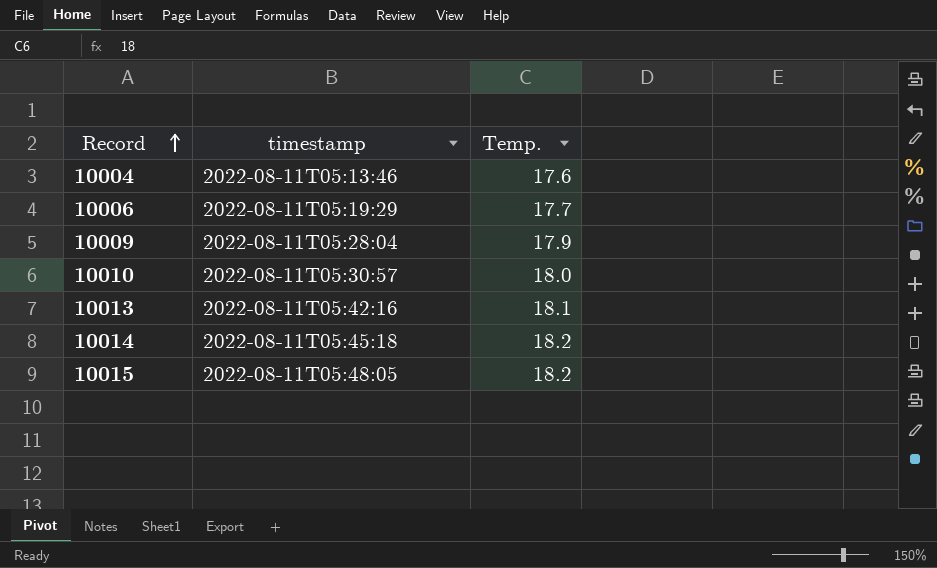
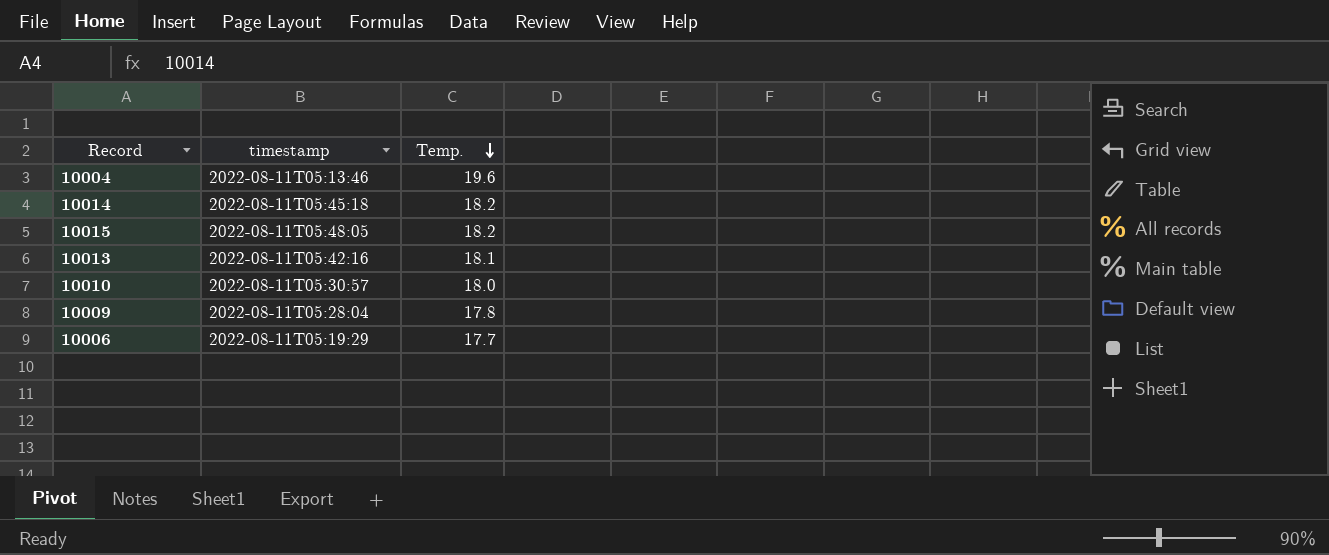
row order: Record ascending -> Temp. descending
10004 | Temp.: 17.6 -> 19.6
10009 | Temp.: 17.9 -> 17.8

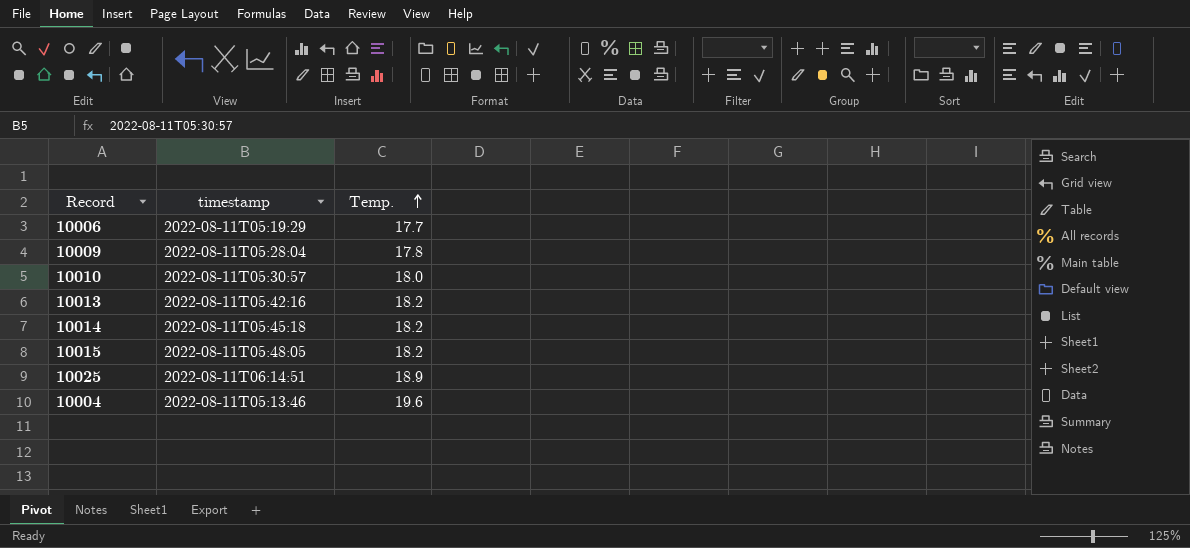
row order: Temp. descending -> Temp. ascending
10013 | Temp.: 18.1 -> 18.2
row 10025: none -> 2022-08-11T06:14:51 | 18.9

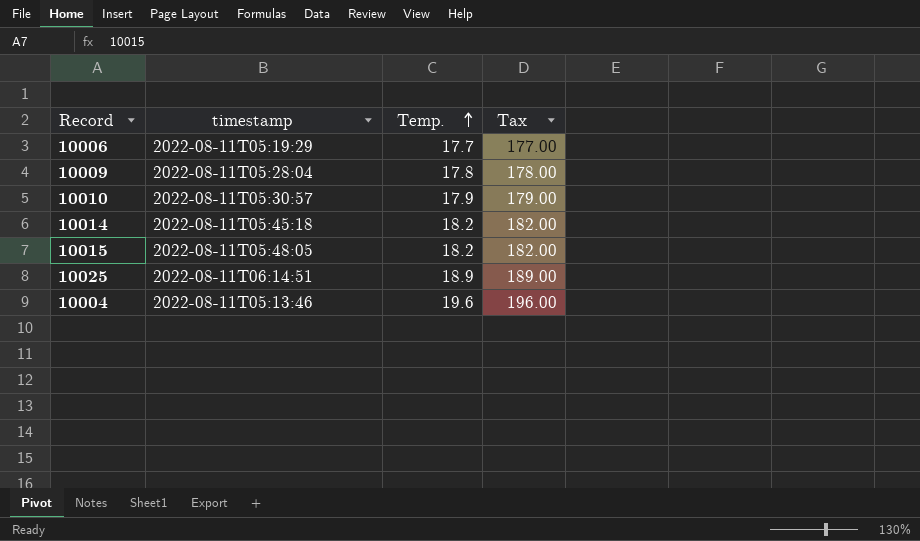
column Tax | formula: none -> [Temp.] * 10
row 10013: 2022-08-11T05:42:16 | 18.2 -> none
10010 | Temp.: 18.0 -> 17.9

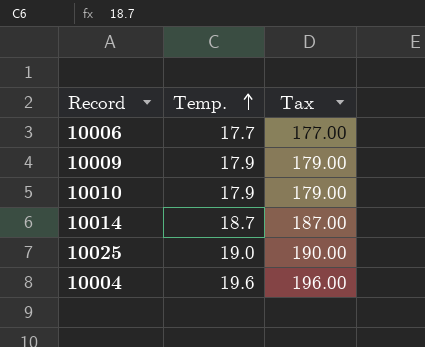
column timestamp | position: 2 -> none
row 10015: 2022-08-11T05:48:05 | 18.2 | 182.00 -> none
10009 | Temp.: 17.8 -> 17.9
10009 | Tax: 178.00 -> 179.00
10014 | Temp.: 18.2 -> 18.7
10014 | Tax: 182.00 -> 187.00
10025 | Temp.: 18.9 -> 19.0
10025 | Tax: 189.00 -> 190.00

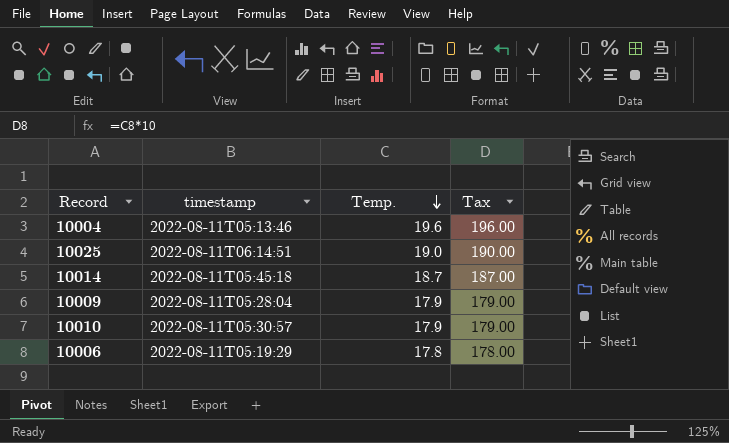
row order: Temp. ascending -> Temp. descending
column timestamp | position: none -> 2
10006 | Temp.: 17.7 -> 17.8
10006 | Tax: 177.00 -> 178.00

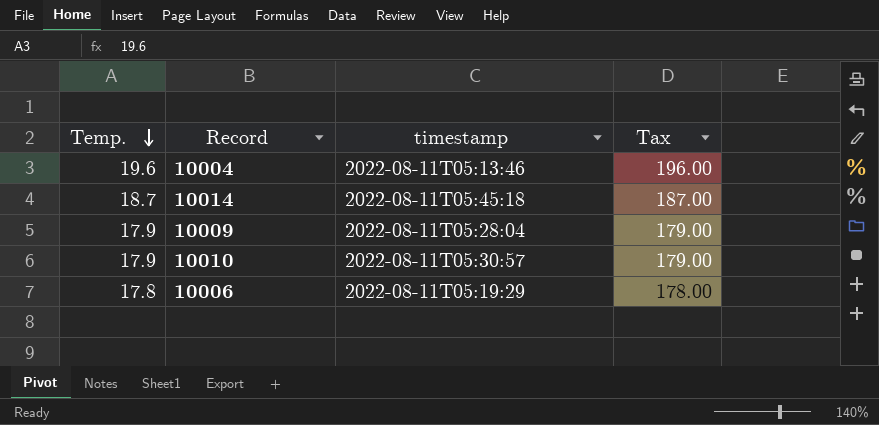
column Temp. | position: 3 -> 1
row 10025: 2022-08-11T06:14:51 | 19.0 | 190.00 -> none

